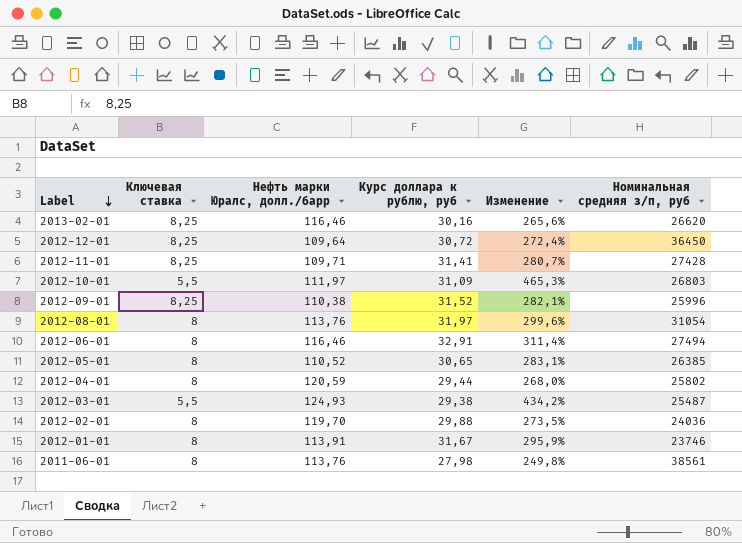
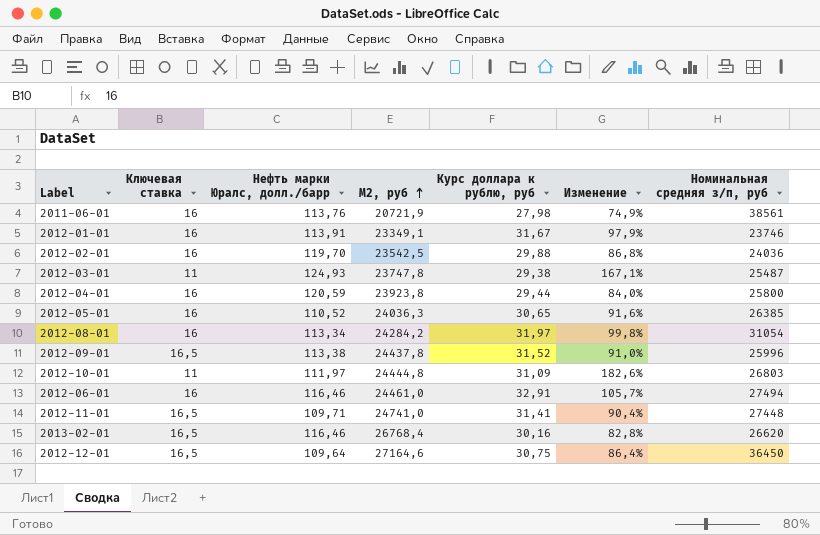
row order: Label descending -> М2, руб ascending
column М2, руб | position: none -> 4
2011-06-01 | Ключевая ставка: 8 -> 16
2011-06-01 | Изменение: 249,8% -> 74,9%
2012-01-01 | Ключевая ставка: 8 -> 16
2012-01-01 | Изменение: 295,9% -> 97,9%
2012-02-01 | Ключевая ставка: 8 -> 16
2012-02-01 | Изменение: 273,5% -> 86,8%
2012-03-01 | Ключевая ставка: 5,5 -> 11
2012-03-01 | Изменение: 434,2% -> 167,1%
2012-04-01 | Ключевая ставка: 8 -> 16
2012-04-01 | Изменение: 268,0% -> 84,0%
2012-04-01 | Номинальная средняя з/п, руб: 25802 -> 25800
2012-05-01 | Ключевая ставка: 8 -> 16
2012-05-01 | Изменение: 283,1% -> 91,6%
2012-08-01 | Ключевая ставка: 8 -> 16
2012-08-01 | Нефть марки Юралс, долл./барр: 113,76 -> 113,34
2012-08-01 | Изменение: 299,6% -> 99,8%
2012-09-01 | Ключевая ставка: 8,25 -> 16,5
2012-09-01 | Нефть марки Юралс, долл./барр: 110,38 -> 113,38
2012-09-01 | Изменение: 282,1% -> 91,0%
2012-10-01 | Ключевая ставка: 5,5 -> 11
2012-10-01 | Изменение: 465,3% -> 182,6%
2012-06-01 | Ключевая ставка: 8 -> 16
2012-06-01 | Изменение: 311,4% -> 105,7%
2012-11-01 | Ключевая ставка: 8,25 -> 16,5
2012-11-01 | Изменение: 280,7% -> 90,4%
2012-11-01 | Номинальная средняя з/п, руб: 27428 -> 27448
2013-02-01 | Ключевая ставка: 8,25 -> 16,5
2013-02-01 | Изменение: 265,6% -> 82,8%
2012-12-01 | Ключевая ставка: 8,25 -> 16,5
2012-12-01 | Курс доллара к рублю, руб: 30,72 -> 30,75
2012-12-01 | Изменение: 272,4% -> 86,4%

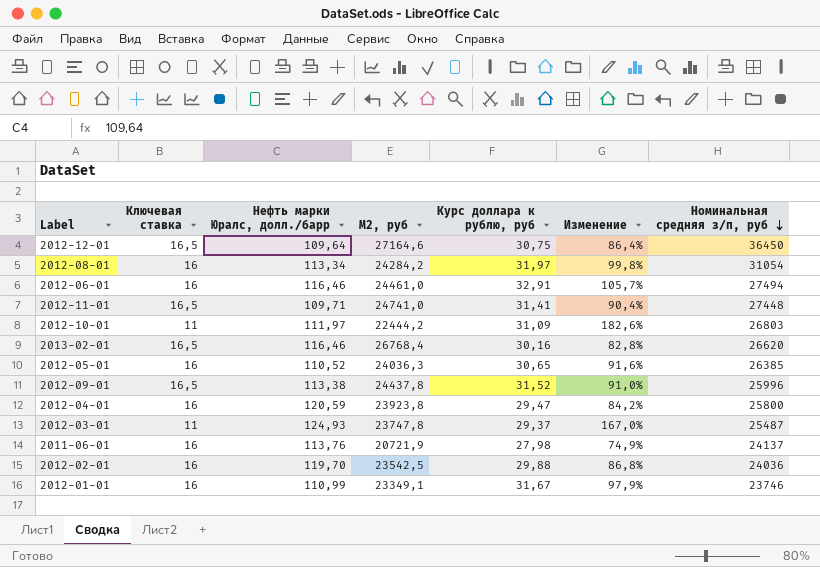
row order: М2, руб ascending -> Номинальная средняя з/п, руб descending
2012-10-01 | М2, руб: 24444,8 -> 22444,2
2012-04-01 | Курс доллара к рублю, руб: 29,44 -> 29,47
2012-04-01 | Изменение: 84,0% -> 84,2%
2012-03-01 | Курс доллара к рублю, руб: 29,38 -> 29,37
2012-03-01 | Изменение: 167,1% -> 167,0%
2011-06-01 | Номинальная средняя з/п, руб: 38561 -> 24137
2012-01-01 | Нефть марки Юралс, долл./барр: 113,91 -> 110,99

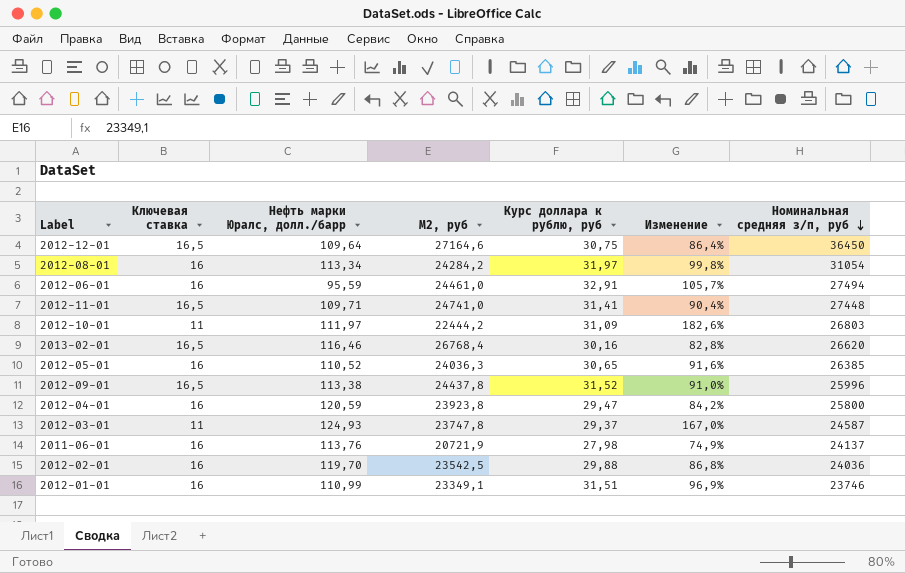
2012-06-01 | Нефть марки Юралс, долл./барр: 116,46 -> 95,59
2012-03-01 | Номинальная средняя з/п, руб: 25487 -> 24587
2012-01-01 | Курс доллара к рублю, руб: 31,67 -> 31,51
2012-01-01 | Изменение: 97,9% -> 96,9%

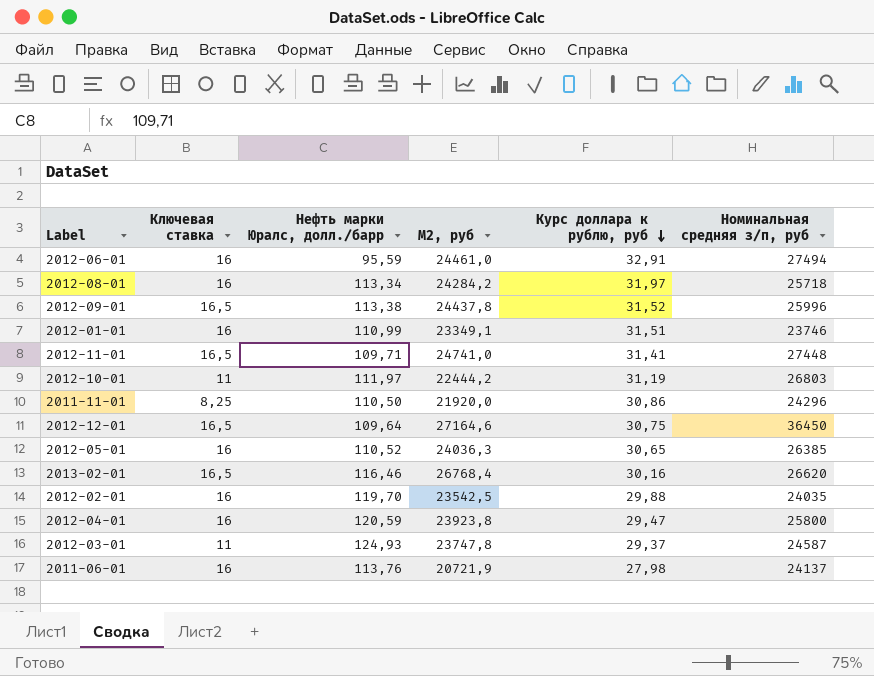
row order: Номинальная средняя з/п, руб descending -> Курс доллара к рублю, руб descending
column Изменение | formula: ([Курс доллара к рублю, руб] - [Ключевая ставка]) / [Ключевая ставка] -> none
2012-08-01 | Номинальная средняя з/п, руб: 31054 -> 25718
2012-10-01 | Курс доллара к рублю, руб: 31,09 -> 31,19
row 2011-11-01: none -> 8,25 | 110,50 | 21920,0 | 30,86 | 24296
2012-02-01 | Номинальная средняя з/п, руб: 24036 -> 24035

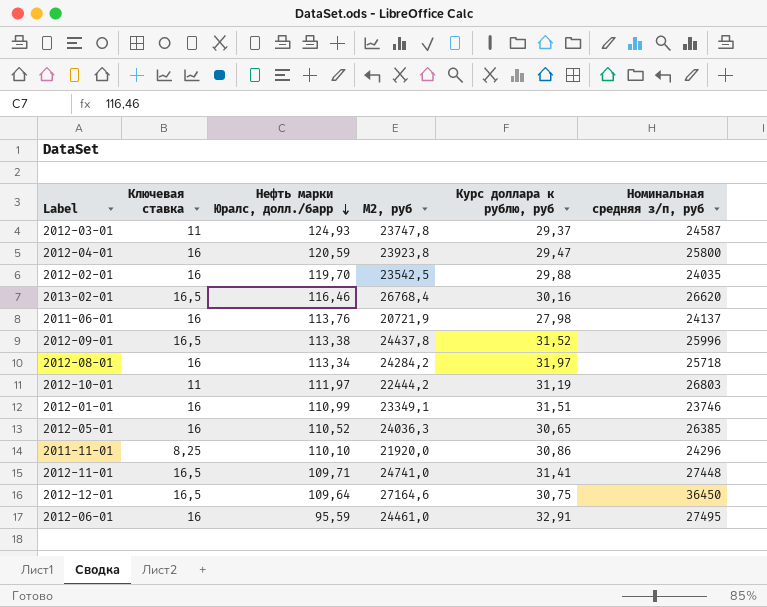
row order: Курс доллара к рублю, руб descending -> Нефть марки Юралс, долл./барр descending
2011-11-01 | Нефть марки Юралс, долл./барр: 110,50 -> 110,10
2012-06-01 | Номинальная средняя з/п, руб: 27494 -> 27495

